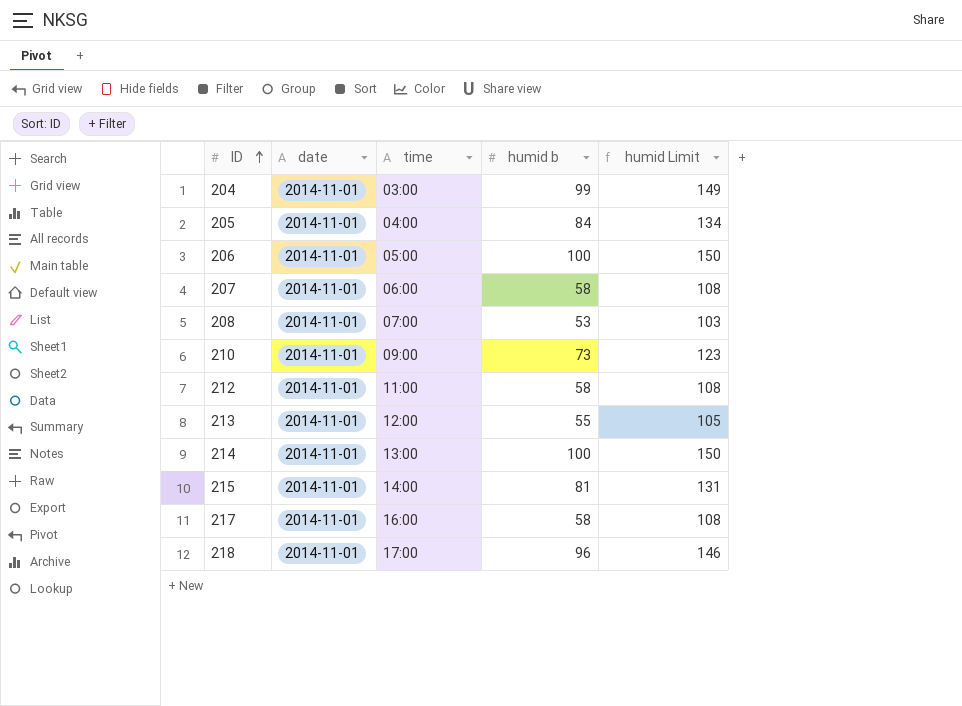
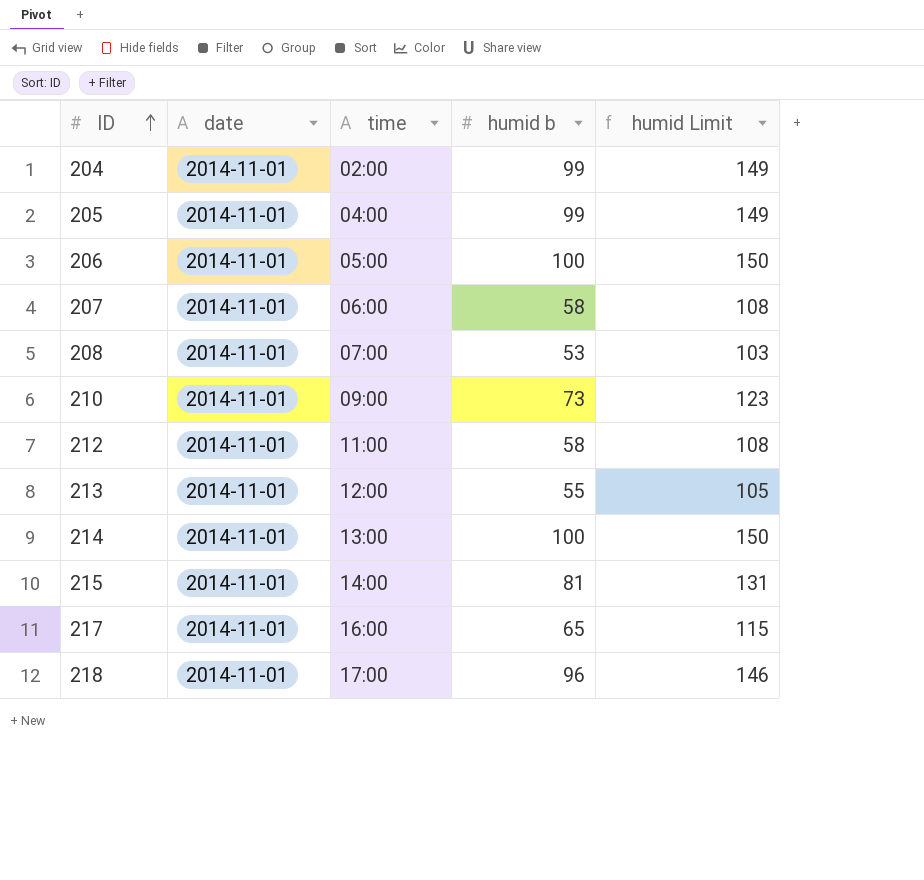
204 | time: 03:00 -> 02:00
205 | humid b: 84 -> 99
205 | humid Limit: 134 -> 149
217 | humid b: 58 -> 65
217 | humid Limit: 108 -> 115

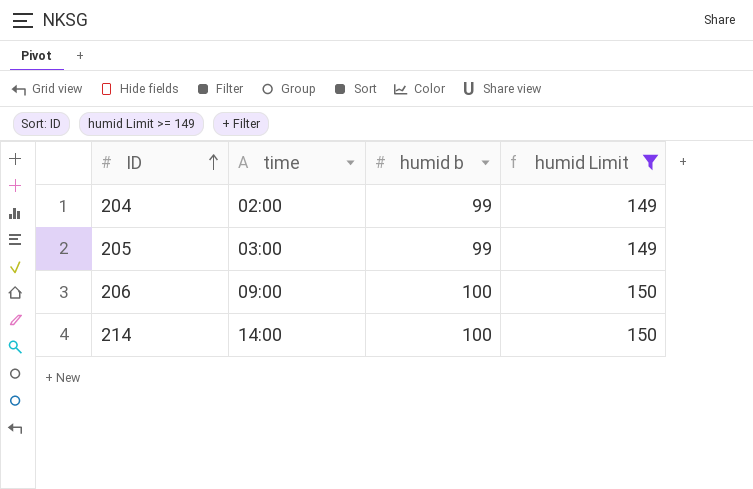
filter: none -> humid Limit >= 149
column date | position: 2 -> none
205 | time: 04:00 -> 03:00
206 | time: 05:00 -> 09:00
214 | time: 13:00 -> 14:00

